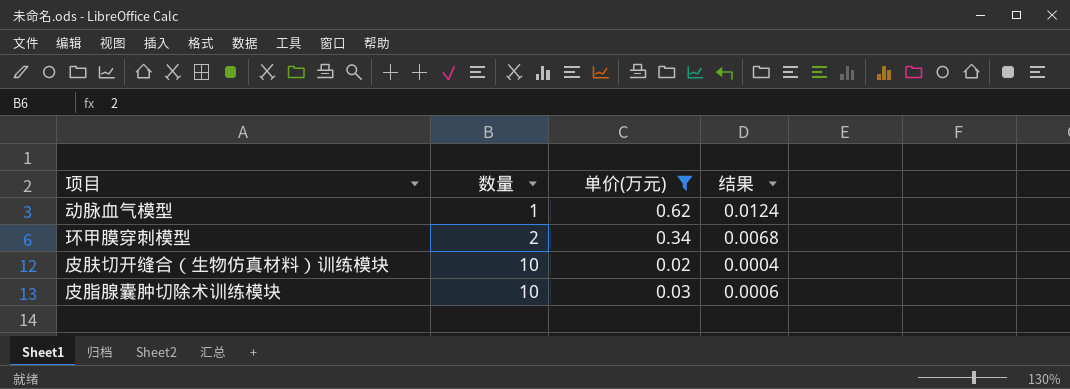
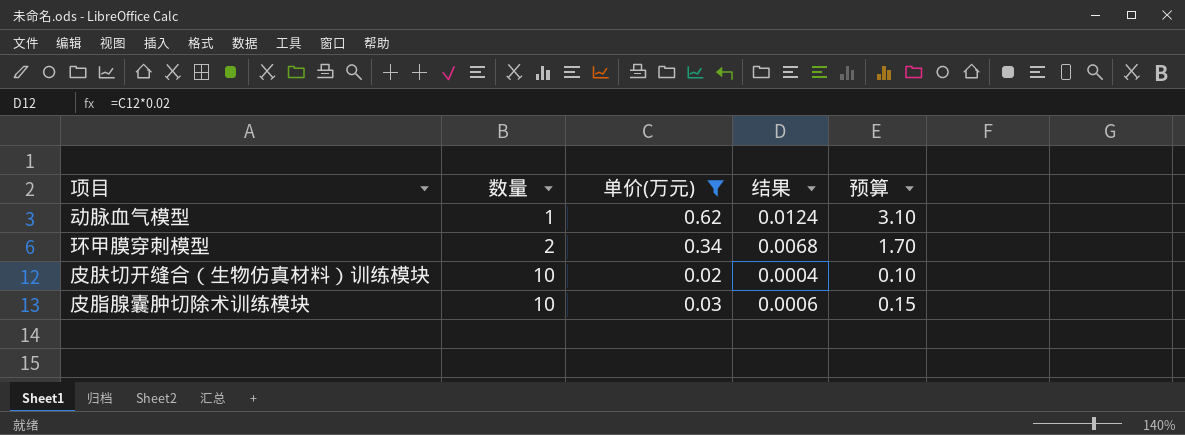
column 预算 | formula: none -> [单价(万元)] * 5

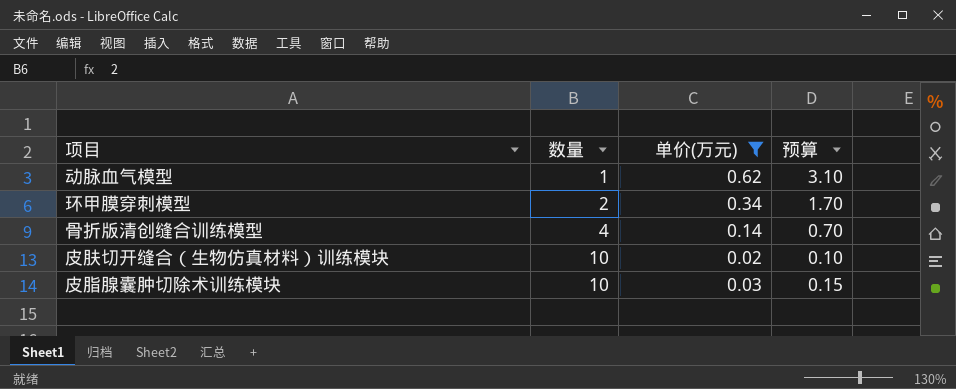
column 结果 | formula: [单价(万元)] * 0.02 -> none
row 骨折版清创缝合训练模型: none -> 4 | 0.14 | 0.70

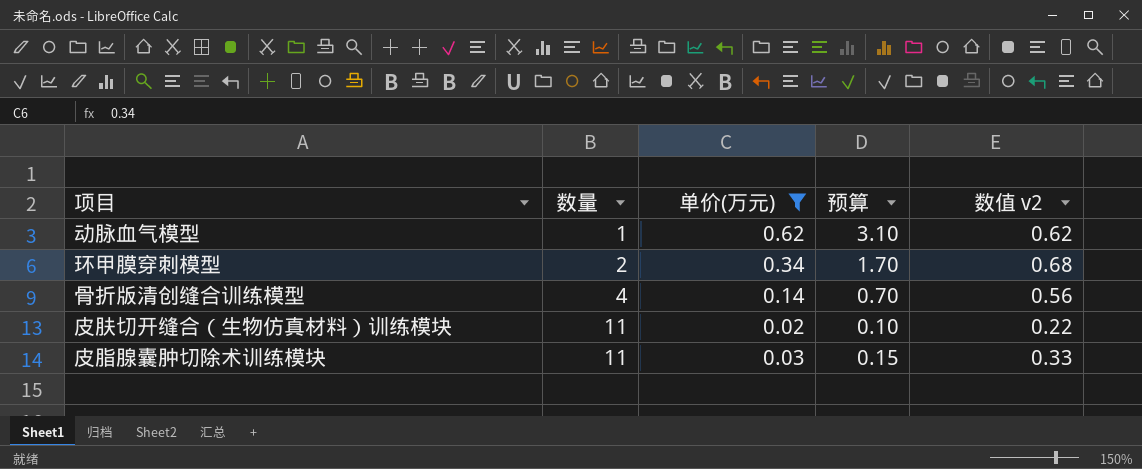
column 数值 v2 | formula: none -> [数量] * [单价(万元)]
皮肤切开缝合（生物仿真材料）训练模块 | 数量: 10 -> 11
皮脂腺囊肿切除术训练模块 | 数量: 10 -> 11

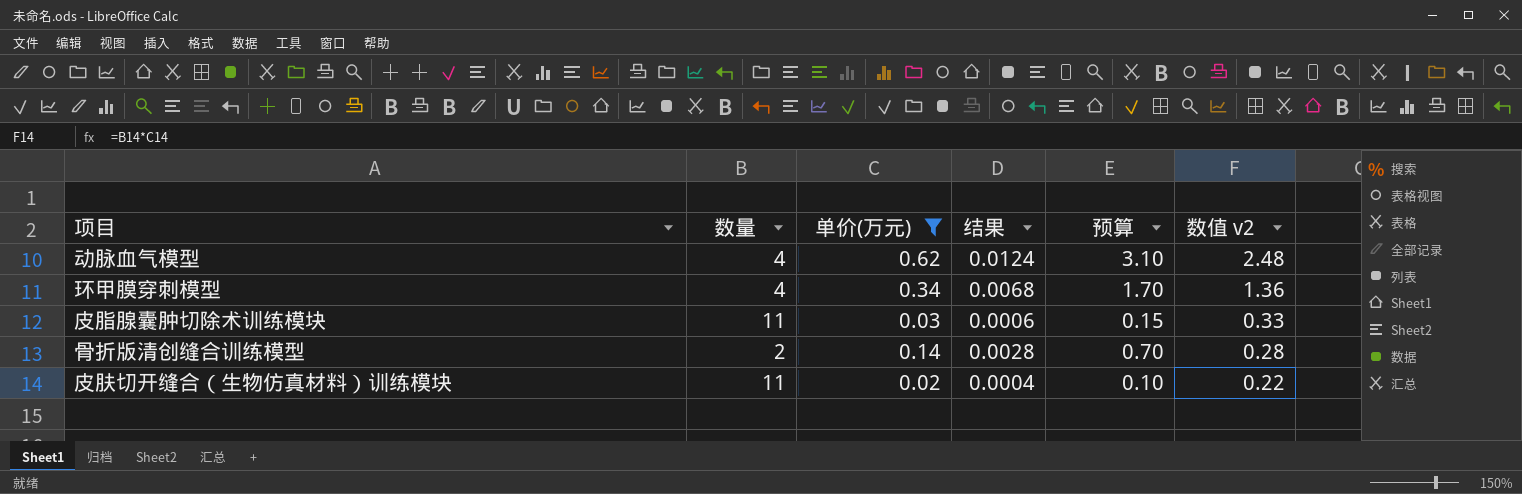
row order: 数量 ascending -> 数值 v2 descending
column 结果 | formula: none -> [单价(万元)] * 0.02
动脉血气模型 | 数量: 1 -> 4
动脉血气模型 | 数值 v2: 0.62 -> 2.48
环甲膜穿刺模型 | 数量: 2 -> 4
环甲膜穿刺模型 | 数值 v2: 0.68 -> 1.36
骨折版清创缝合训练模型 | 数量: 4 -> 2
骨折版清创缝合训练模型 | 数值 v2: 0.56 -> 0.28

